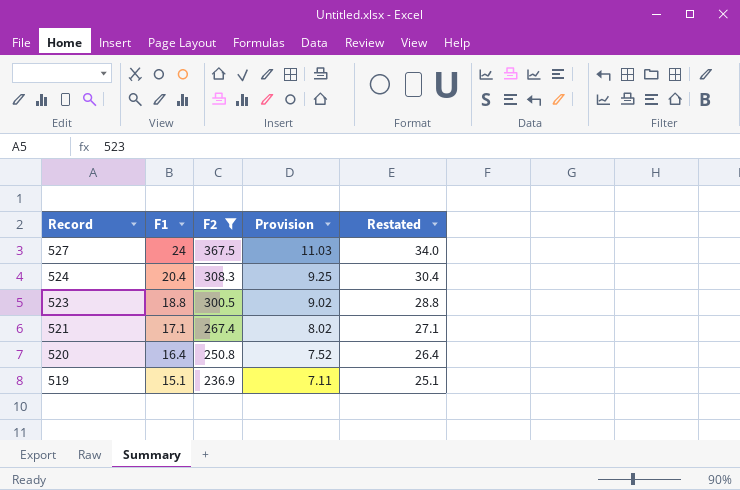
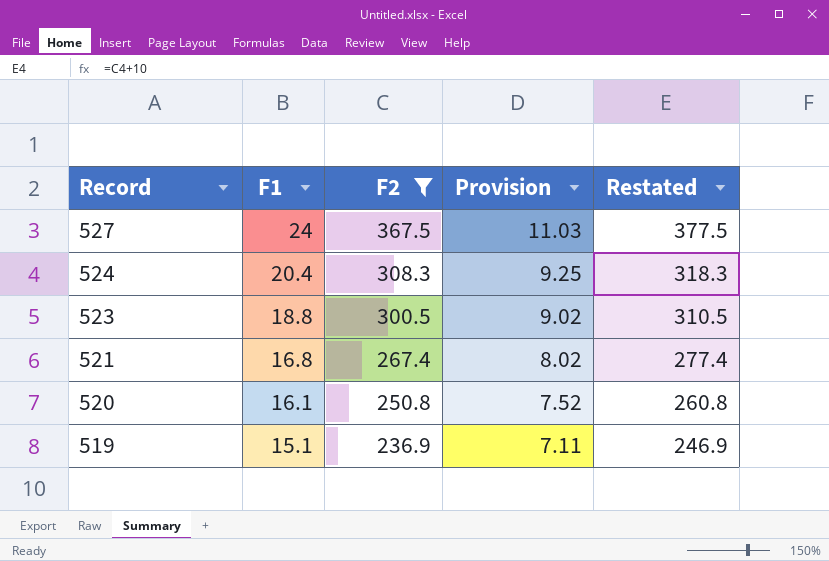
column Restated | formula: [F1] + 10 -> [F2] + 10
521 | F1: 17.1 -> 16.8
520 | F1: 16.4 -> 16.1

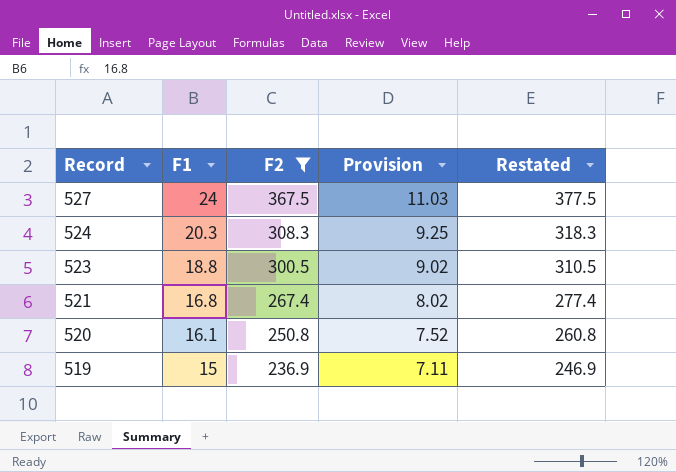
524 | F1: 20.4 -> 20.3
519 | F1: 15.1 -> 15

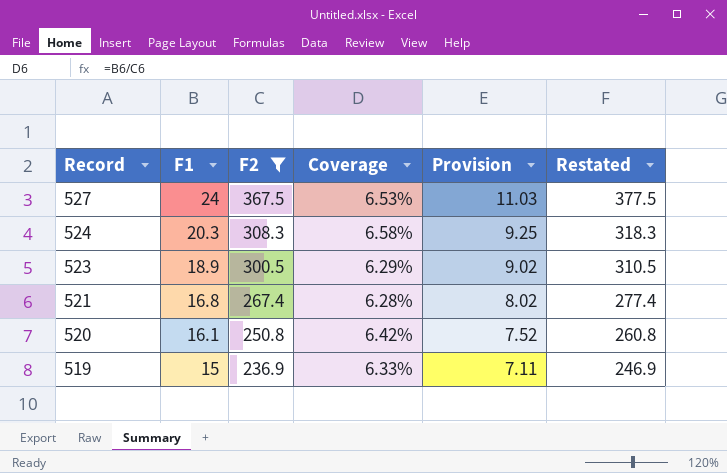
column Coverage | formula: none -> [F1] / [F2]
523 | F1: 18.8 -> 18.9

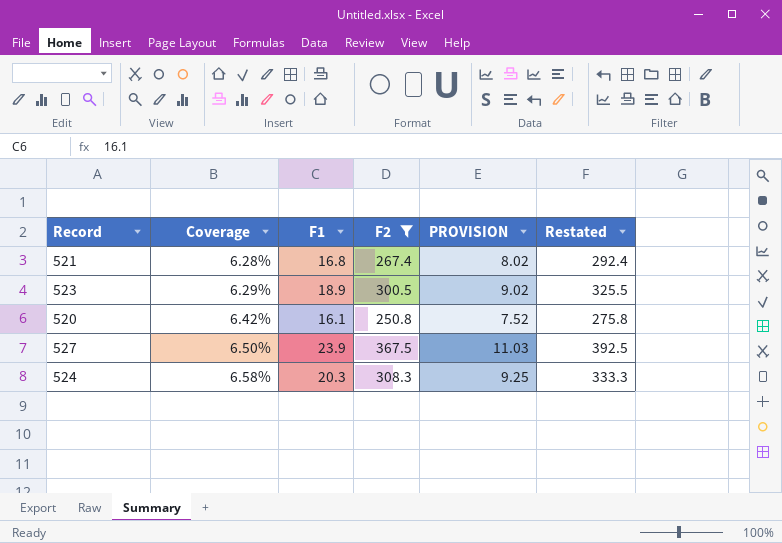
row order: Record descending -> Coverage ascending
column Coverage | position: 4 -> 2
column name: Provision -> PROVISION
column Restated | formula: [F2] + 10 -> [F2] + 25
row 519: 15 | 236.9 | 6.33% | 7.11 | 246.9 -> none
527 | Coverage: 6.53% -> 6.50%
527 | F1: 24 -> 23.9

